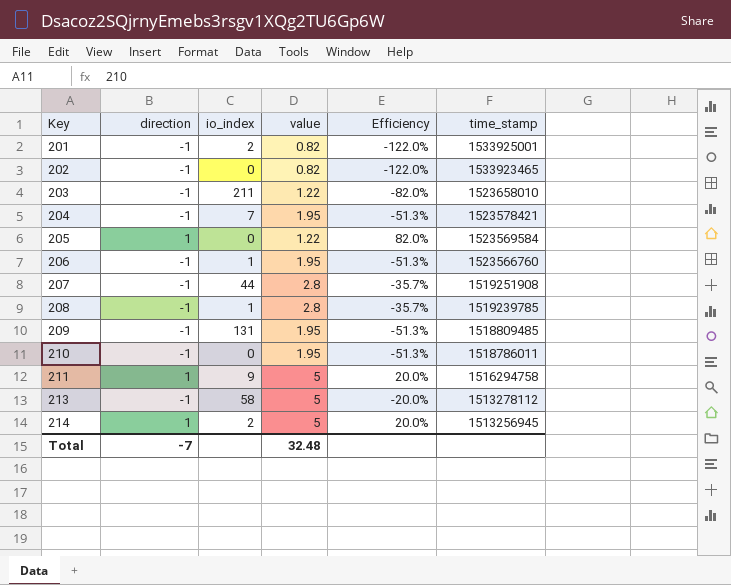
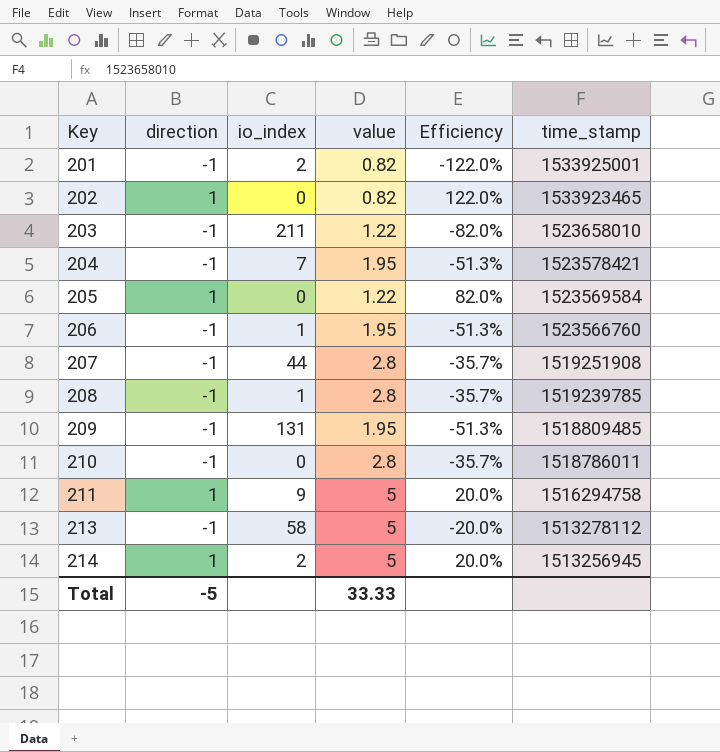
202 | direction: -1 -> 1
202 | Efficiency: -122.0% -> 122.0%
210 | value: 1.95 -> 2.8
210 | Efficiency: -51.3% -> -35.7%
Total | direction: -7 -> -5
Total | value: 32.48 -> 33.33

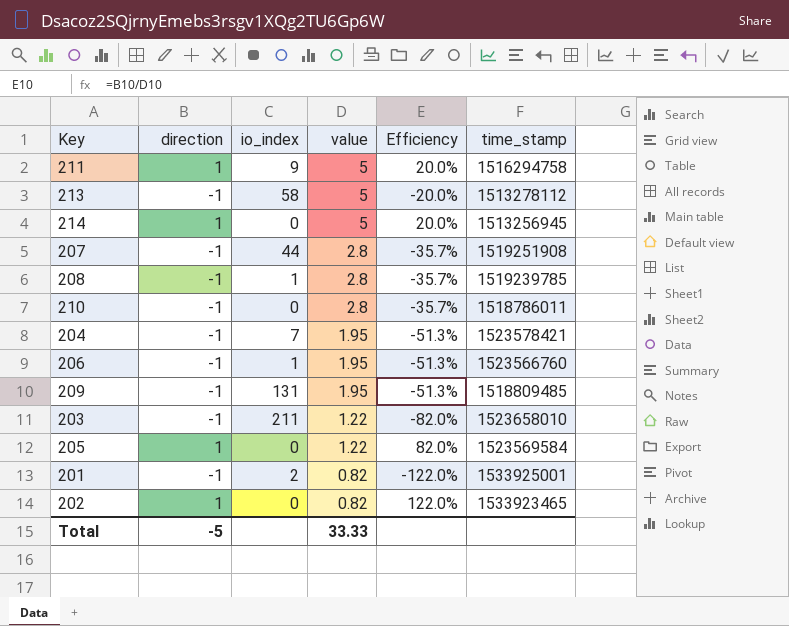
row order: Key ascending -> value descending
214 | io_index: 2 -> 0

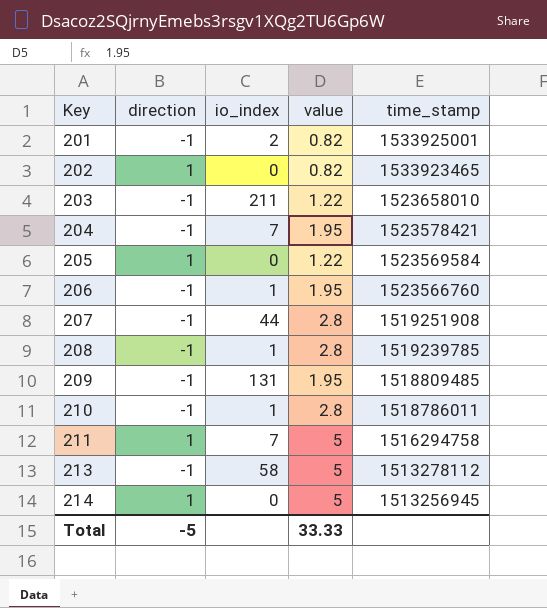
row order: value descending -> Key ascending
column Efficiency | formula: [direction] / [value] -> none
210 | io_index: 0 -> 1
211 | io_index: 9 -> 7

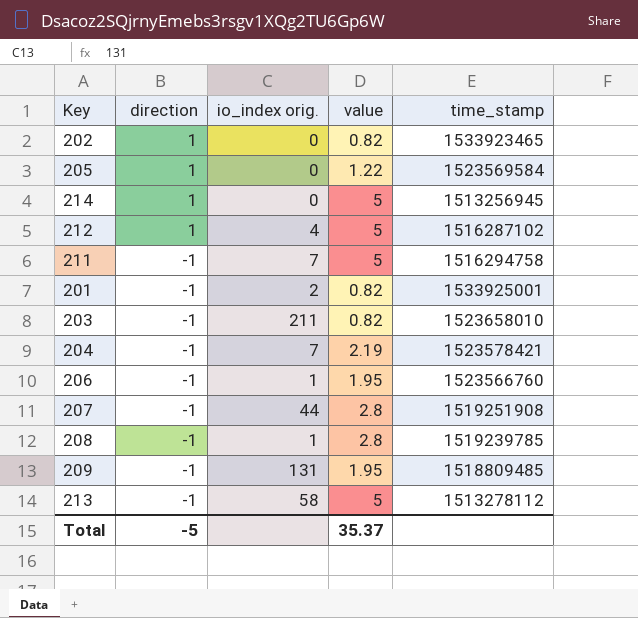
row order: Key ascending -> direction descending
column name: io_index -> io_index orig.
row 210: -1 | 1 | 2.8 | 1518786011 -> none
row 212: none -> 1 | 4 | 5 | 1516287102
211 | direction: 1 -> -1
203 | value: 1.22 -> 0.82
204 | value: 1.95 -> 2.19
Total | value: 33.33 -> 35.37

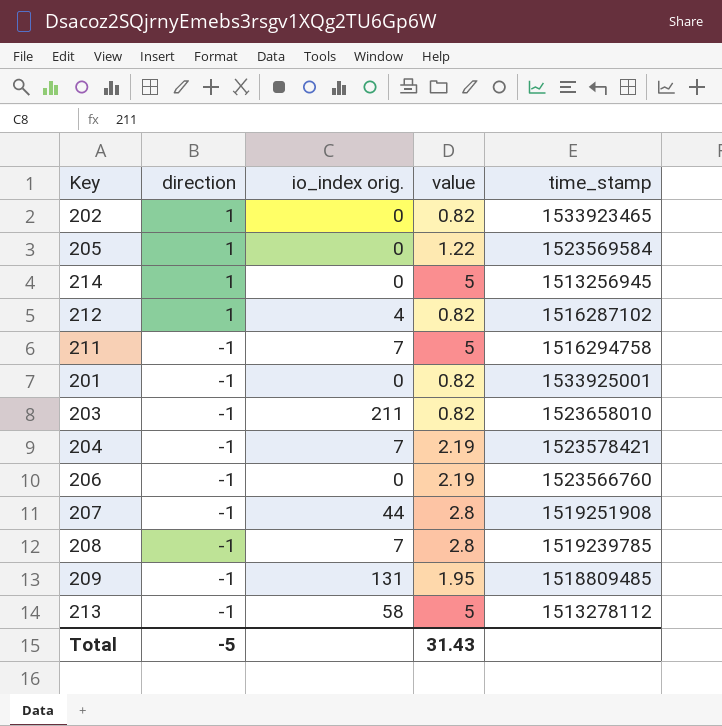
212 | value: 5 -> 0.82
201 | io_index orig.: 2 -> 0
206 | io_index orig.: 1 -> 0
206 | value: 1.95 -> 2.19
208 | io_index orig.: 1 -> 7
Total | value: 35.37 -> 31.43

